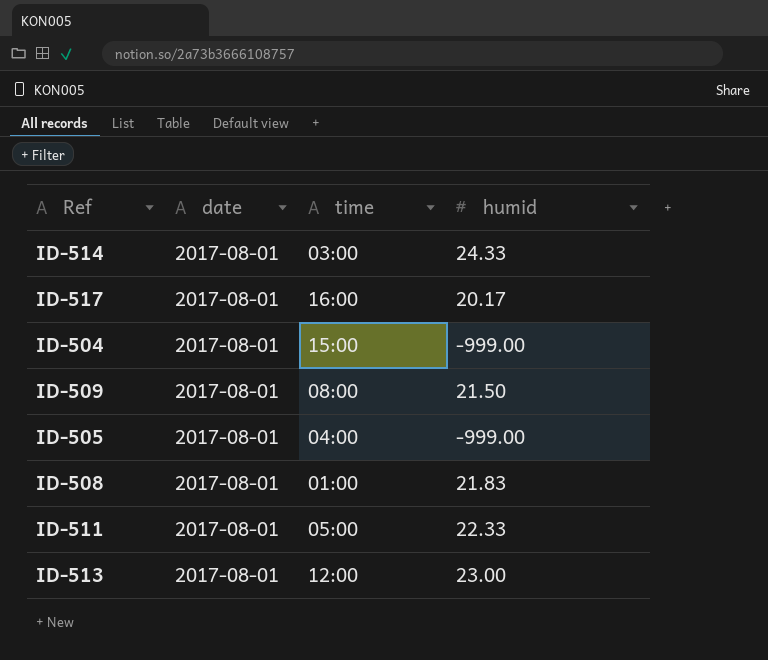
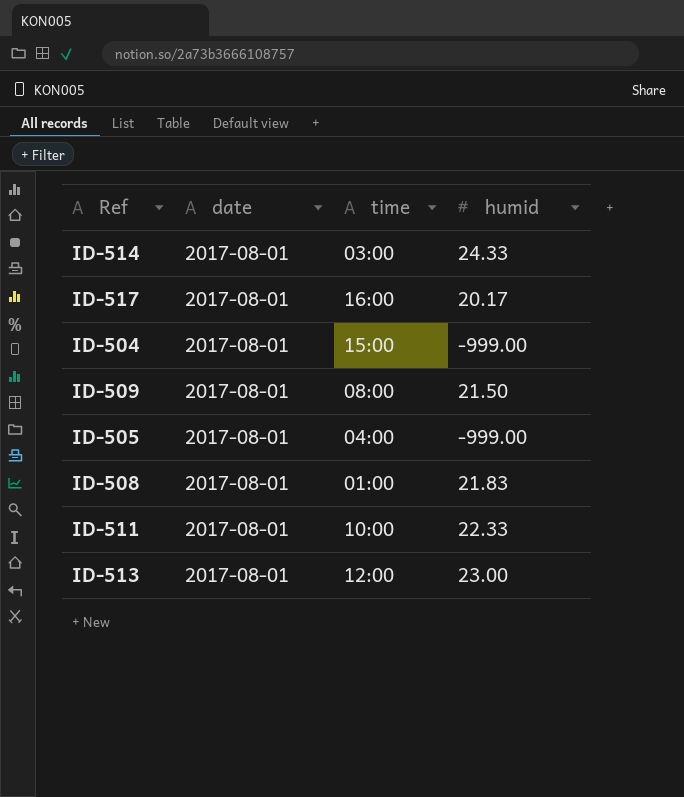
ID-511 | time: 05:00 -> 10:00

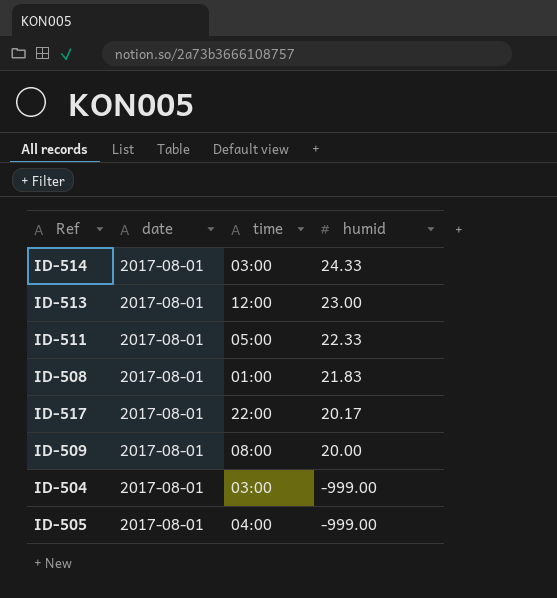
row order: none -> humid descending
ID-511 | time: 10:00 -> 05:00
ID-517 | time: 16:00 -> 22:00
ID-509 | humid: 21.50 -> 20.00
ID-504 | time: 15:00 -> 03:00

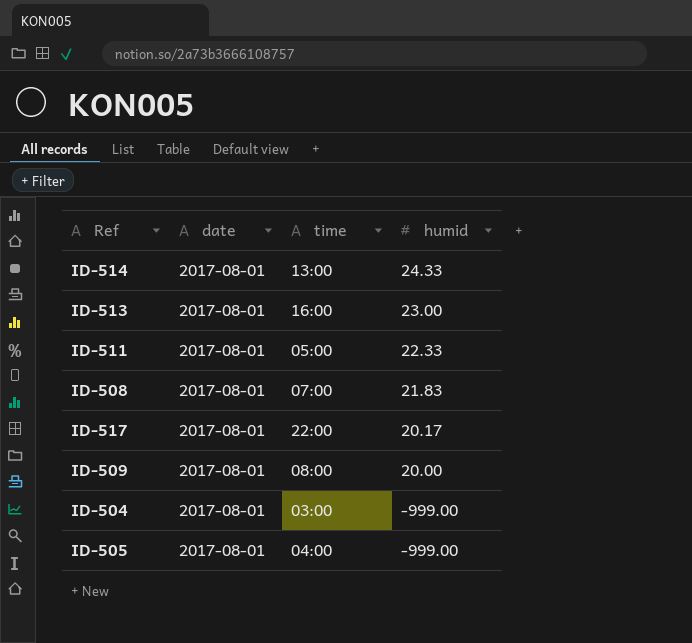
ID-514 | time: 03:00 -> 13:00
ID-513 | time: 12:00 -> 16:00
ID-508 | time: 01:00 -> 07:00

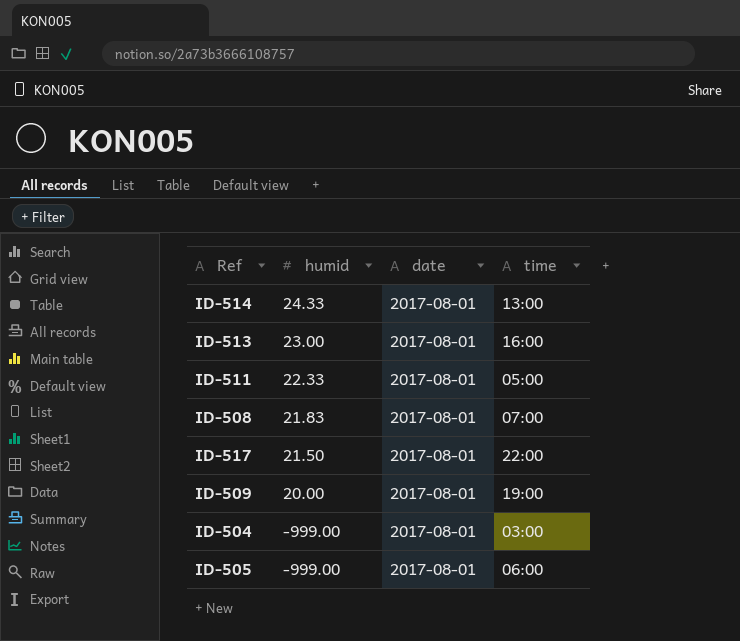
column humid | position: 4 -> 2
ID-517 | humid: 20.17 -> 21.50
ID-509 | time: 08:00 -> 19:00
ID-505 | time: 04:00 -> 06:00

